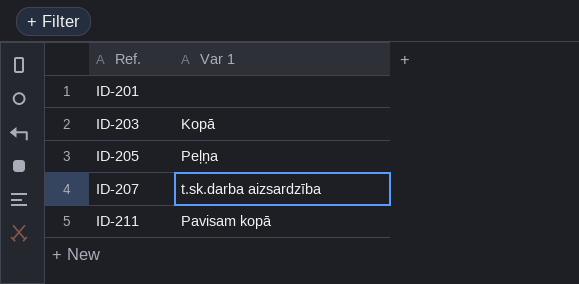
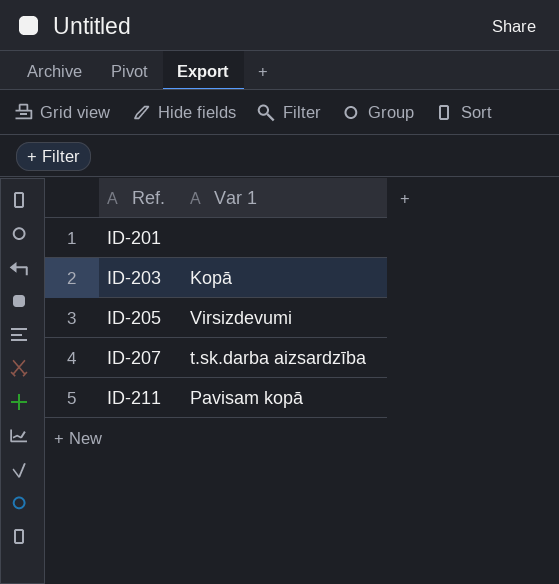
ID-205 | Var 1: Peļņa -> Virsizdevumi

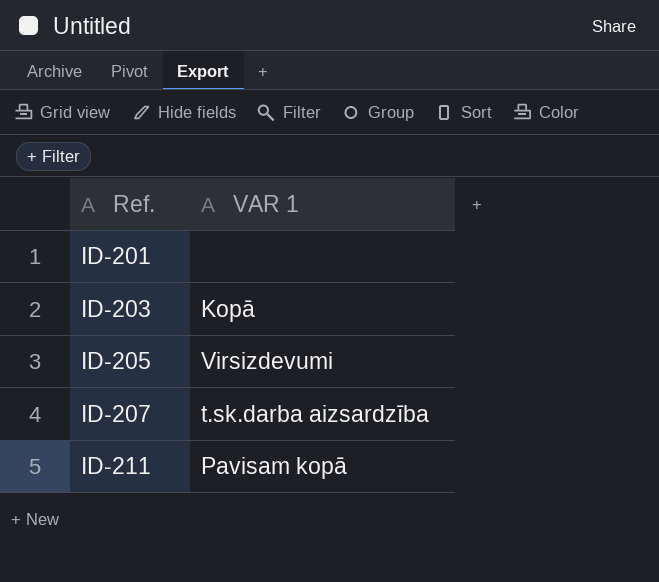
column name: Var 1 -> VAR 1

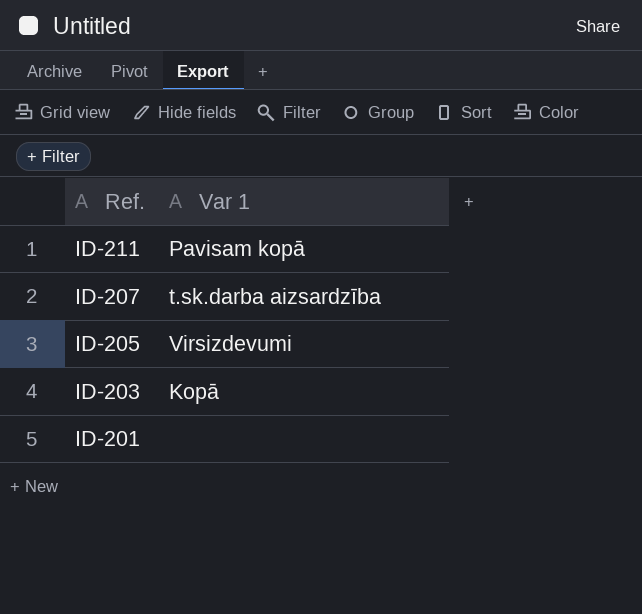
row order: Ref. ascending -> Ref. descending
column name: VAR 1 -> Var 1

